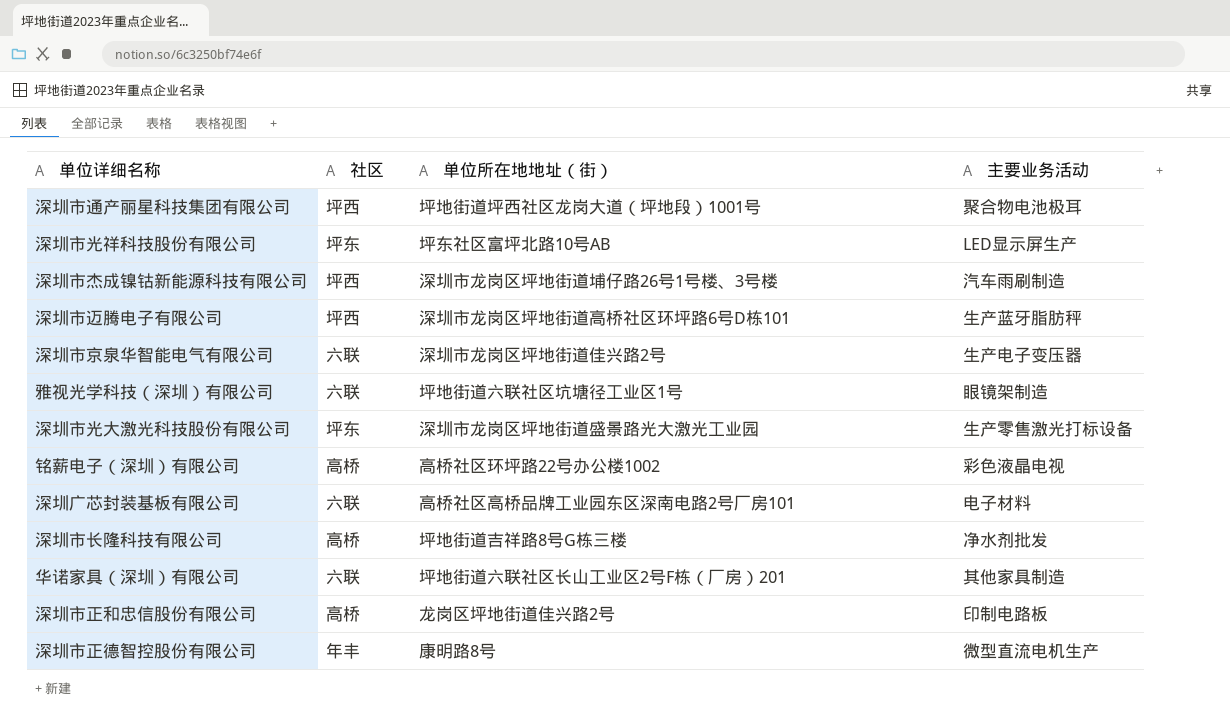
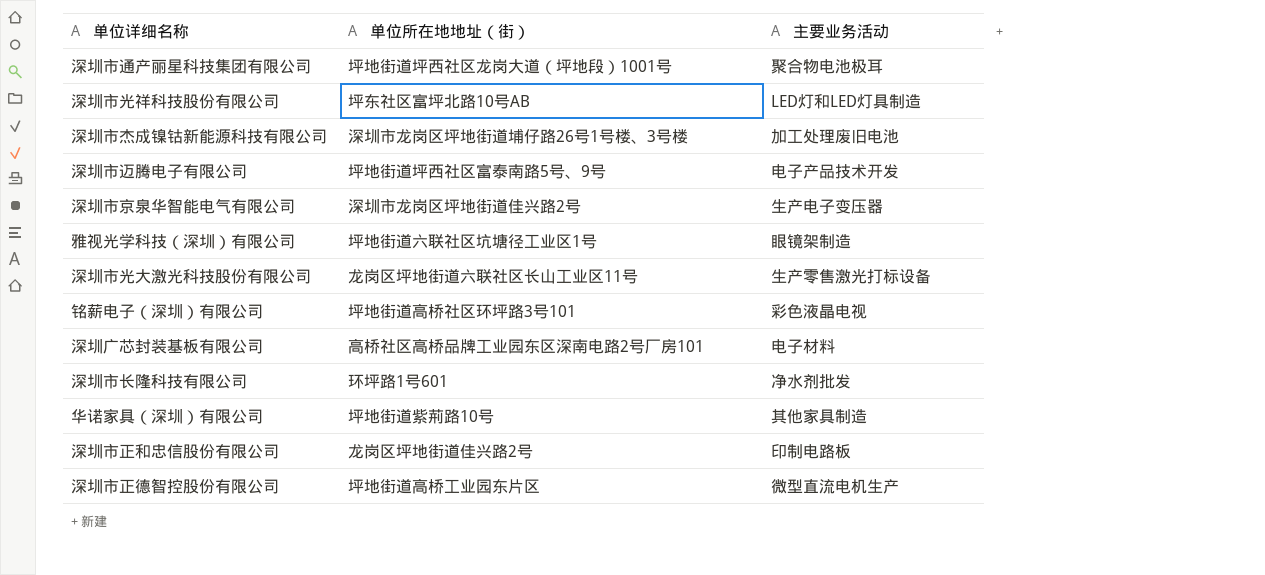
column 社区 | position: 2 -> none
深圳市光祥科技股份有限公司 | 主要业务活动: LED显示屏生产 -> LED灯和LED灯具制造
深圳市杰成镍钴新能源科技有限公司 | 主要业务活动: 汽车雨刷制造 -> 加工处理废旧电池
深圳市迈腾电子有限公司 | 单位所在地地址（街）: 深圳市龙岗区坪地街道高桥社区环坪路6号D栋101 -> 坪地街道坪西社区富泰南路5号、9号
深圳市迈腾电子有限公司 | 主要业务活动: 生产蓝牙脂肪秤 -> 电子产品技术开发
深圳市光大激光科技股份有限公司 | 单位所在地地址（街）: 深圳市龙岗区坪地街道盛景路光大激光工业园 -> 龙岗区坪地街道六联社区长山工业区11号
铭薪电子（深圳）有限公司 | 单位所在地地址（街）: 高桥社区环坪路22号办公楼1002 -> 坪地街道高桥社区环坪路3号101
深圳市长隆科技有限公司 | 单位所在地地址（街）: 坪地街道吉祥路8号G栋三楼 -> 环坪路1号601
华诺家具（深圳）有限公司 | 单位所在地地址（街）: 坪地街道六联社区长山工业区2号F栋（厂房）201 -> 坪地街道紫荊路10号
深圳市正德智控股份有限公司 | 单位所在地地址（街）: 康明路8号 -> 坪地街道高桥工业园东片区

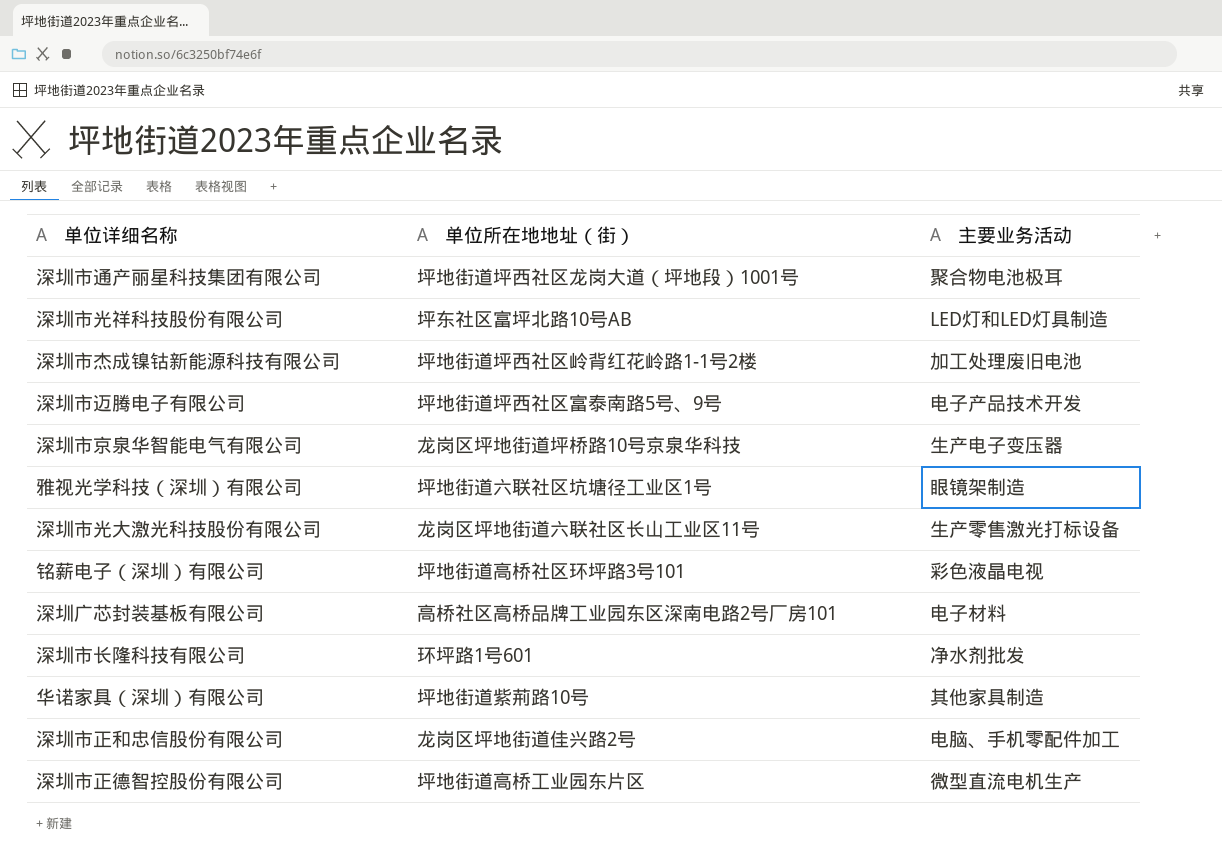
深圳市杰成镍钴新能源科技有限公司 | 单位所在地地址（街）: 深圳市龙岗区坪地街道埔仔路26号1号楼、3号楼 -> 坪地街道坪西社区岭背红花岭路1-1号2楼
深圳市京泉华智能电气有限公司 | 单位所在地地址（街）: 深圳市龙岗区坪地街道佳兴路2号 -> 龙岗区坪地街道坪桥路10号京泉华科技
深圳市正和忠信股份有限公司 | 主要业务活动: 印制电路板 -> 电脑、手机零配件加工

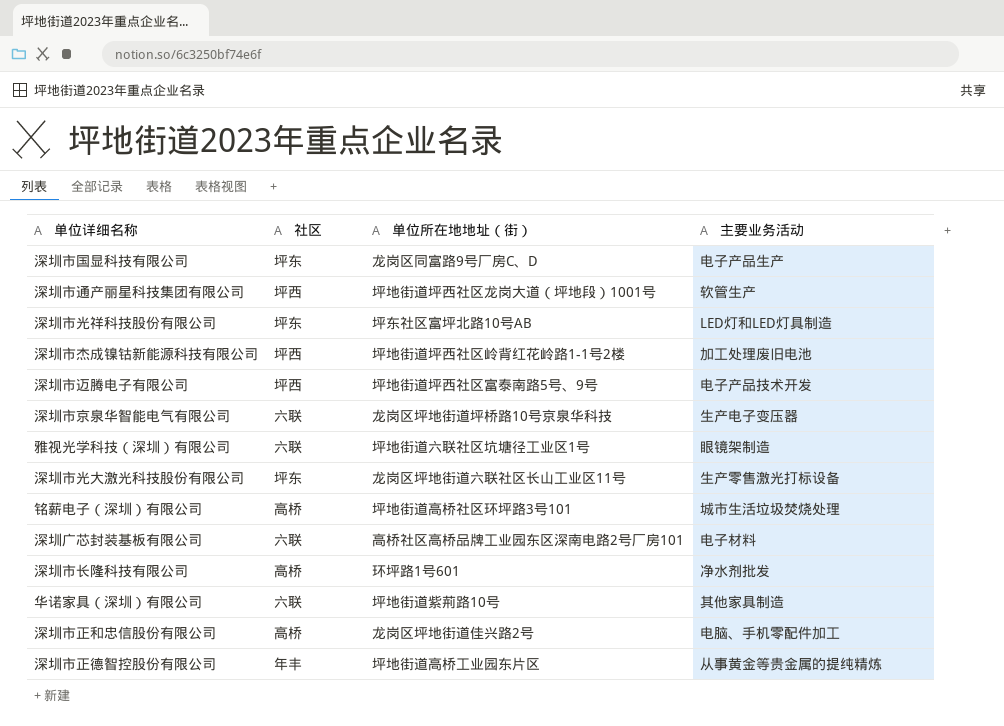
column 社区 | position: none -> 2
row 深圳市国显科技有限公司: none -> 坪东 | 龙岗区同富路9号厂房C、D | 电子产品生产
深圳市通产丽星科技集团有限公司 | 主要业务活动: 聚合物电池极耳 -> 软管生产
铭薪电子（深圳）有限公司 | 主要业务活动: 彩色液晶电视 -> 城市生活垃圾焚烧处理
深圳市正德智控股份有限公司 | 主要业务活动: 微型直流电机生产 -> 从事黄金等贵金属的提纯精炼

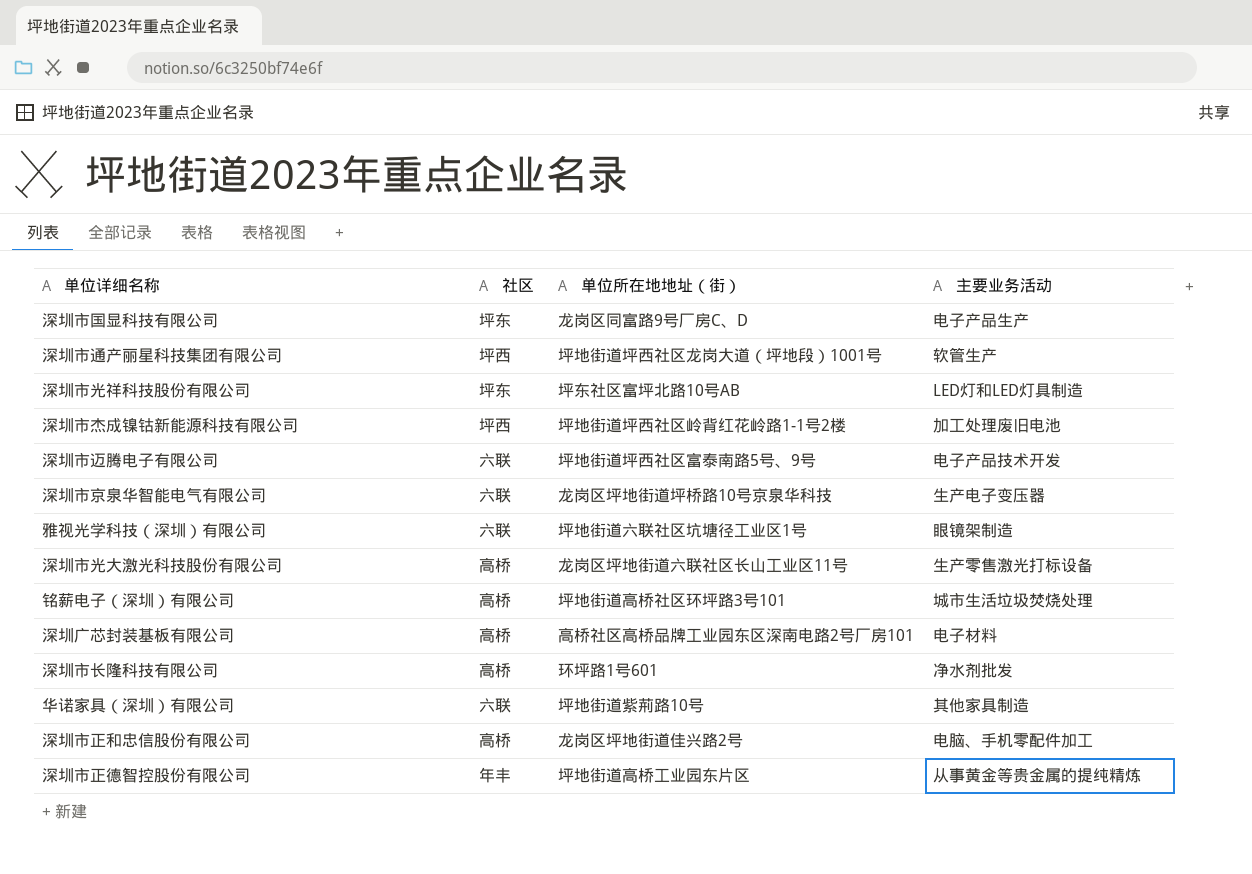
深圳市迈腾电子有限公司 | 社区: 坪西 -> 六联
深圳市光大激光科技股份有限公司 | 社区: 坪东 -> 高桥
深圳广芯封装基板有限公司 | 社区: 六联 -> 高桥

